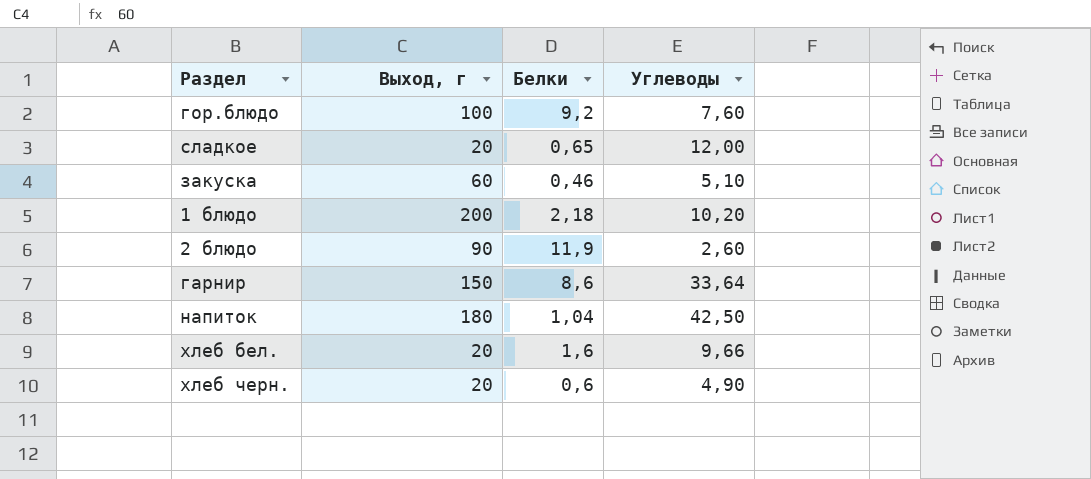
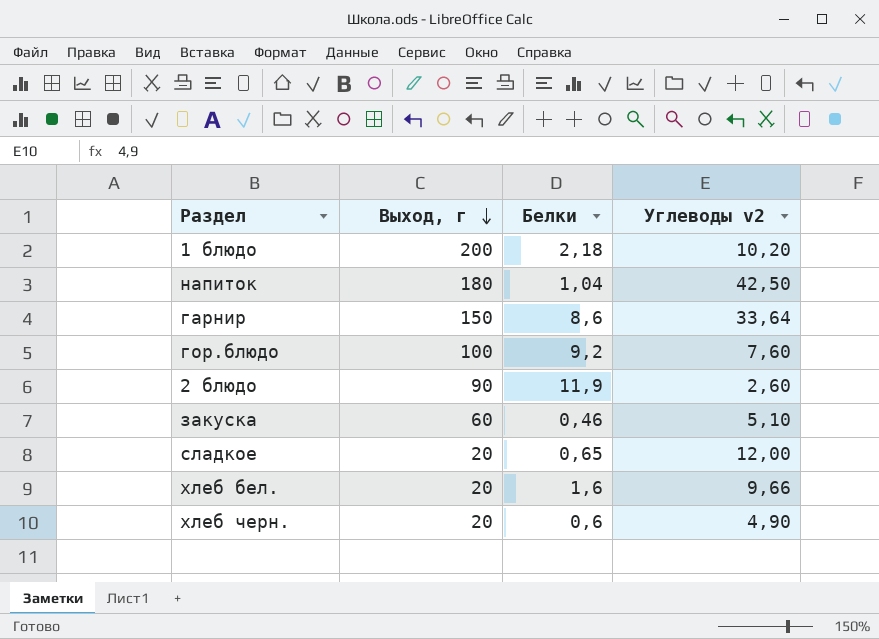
row order: none -> Выход, г descending
column name: Углеводы -> Углеводы v2

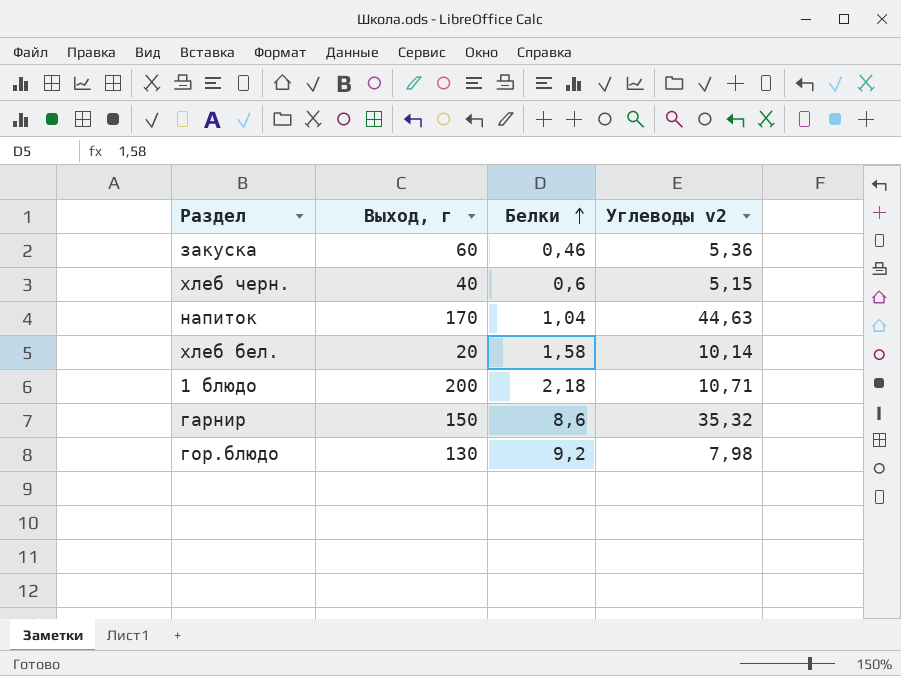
row order: Выход, г descending -> Белки ascending
row 2 блюдо: 90 | 11,9 | 2,60 -> none
row сладкое: 20 | 0,65 | 12,00 -> none
закуска | Углеводы v2: 5,10 -> 5,36
хлеб черн. | Выход, г: 20 -> 40
хлеб черн. | Углеводы v2: 4,90 -> 5,15
напиток | Выход, г: 180 -> 170
напиток | Углеводы v2: 42,50 -> 44,63
хлеб бел. | Белки: 1,6 -> 1,58
хлеб бел. | Углеводы v2: 9,66 -> 10,14
1 блюдо | Углеводы v2: 10,20 -> 10,71
гарнир | Углеводы v2: 33,64 -> 35,32
гор.блюдо | Выход, г: 100 -> 130
гор.блюдо | Углеводы v2: 7,60 -> 7,98

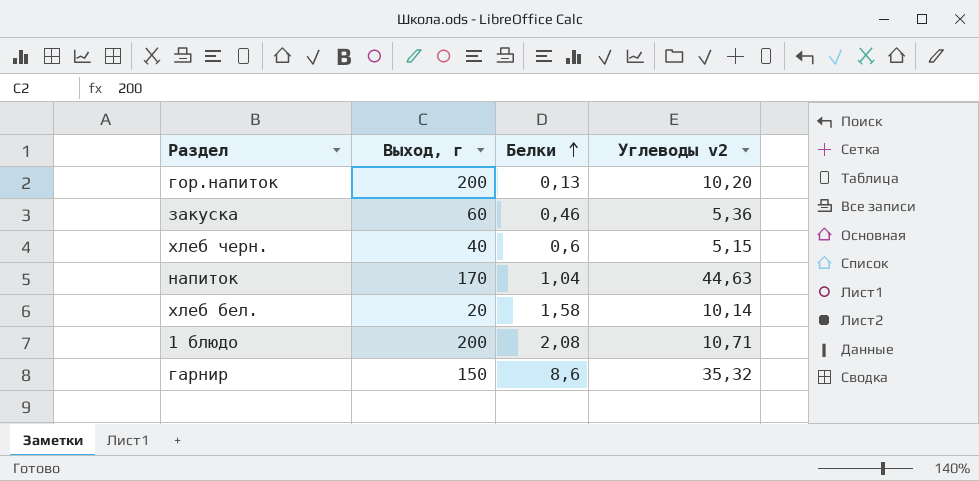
row гор.блюдо: 130 | 9,2 | 7,98 -> none
row гор.напиток: none -> 200 | 0,13 | 10,20
1 блюдо | Белки: 2,18 -> 2,08

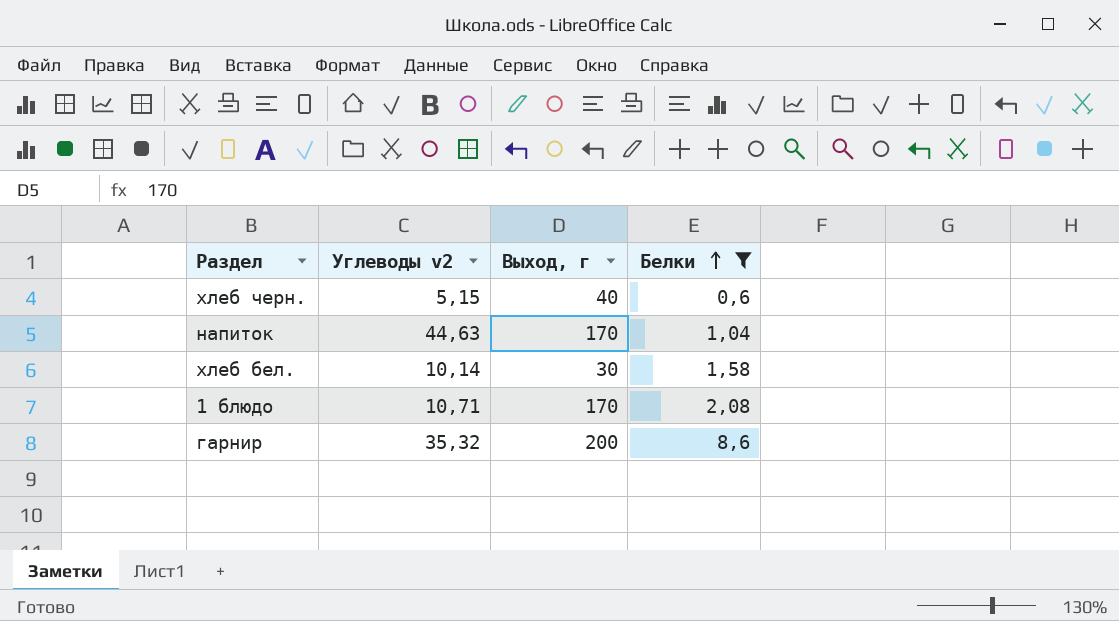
filter: none -> Белки >= 0,6
column Углеводы v2 | position: 4 -> 2
хлеб бел. | Выход, г: 20 -> 30
1 блюдо | Выход, г: 200 -> 170
гарнир | Выход, г: 150 -> 200

